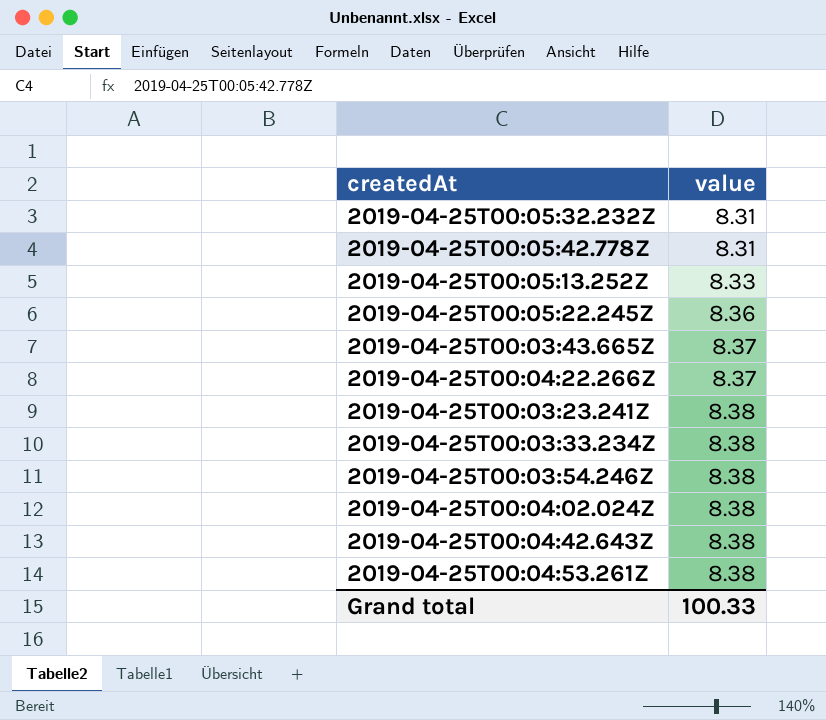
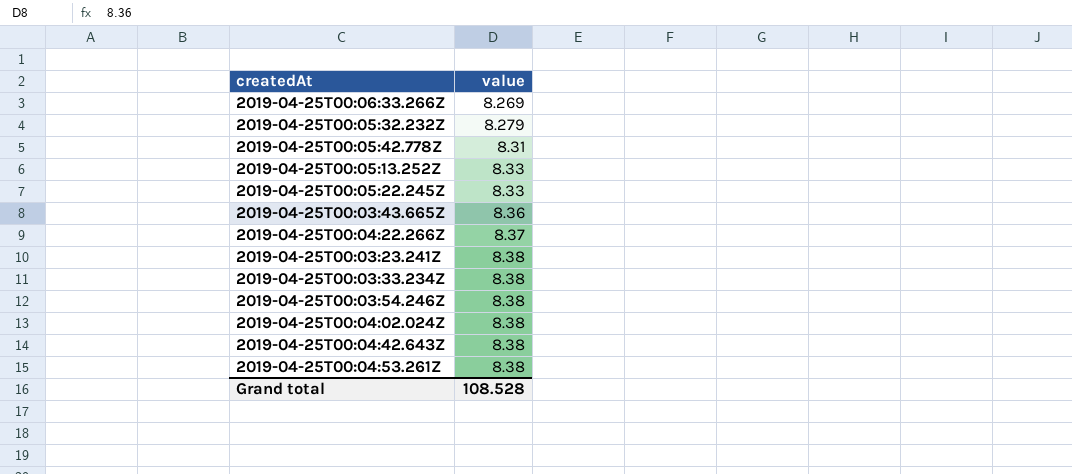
row 2019-04-25T00:06:33.266Z: none -> 8.269
2019-04-25T00:05:32.232Z | value: 8.31 -> 8.279
2019-04-25T00:05:22.245Z | value: 8.36 -> 8.33
2019-04-25T00:03:43.665Z | value: 8.37 -> 8.36
Grand total | value: 100.33 -> 108.528

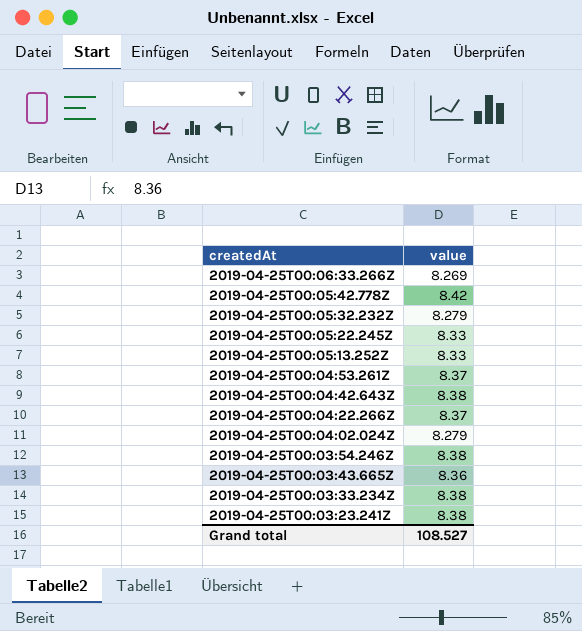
row order: value ascending -> createdAt descending
2019-04-25T00:05:42.778Z | value: 8.31 -> 8.42
2019-04-25T00:04:53.261Z | value: 8.38 -> 8.37
2019-04-25T00:04:02.024Z | value: 8.38 -> 8.279
Grand total | value: 108.528 -> 108.527

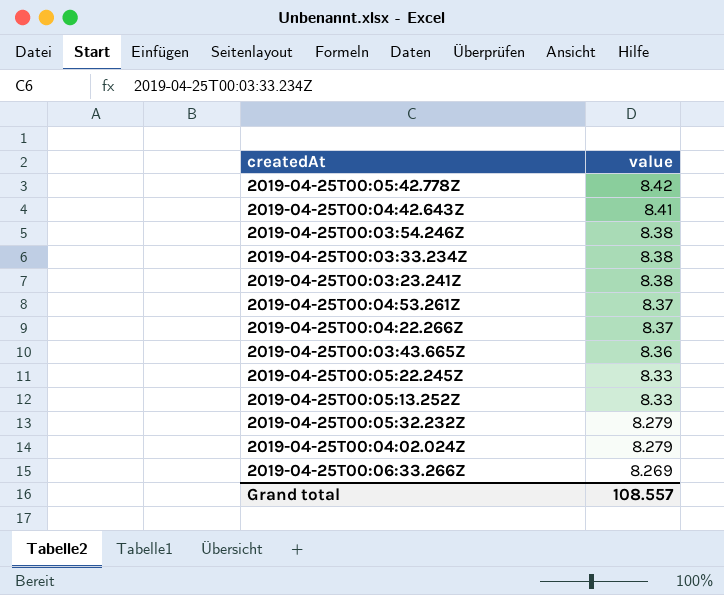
row order: createdAt descending -> value descending
2019-04-25T00:04:42.643Z | value: 8.38 -> 8.41
Grand total | value: 108.527 -> 108.557

